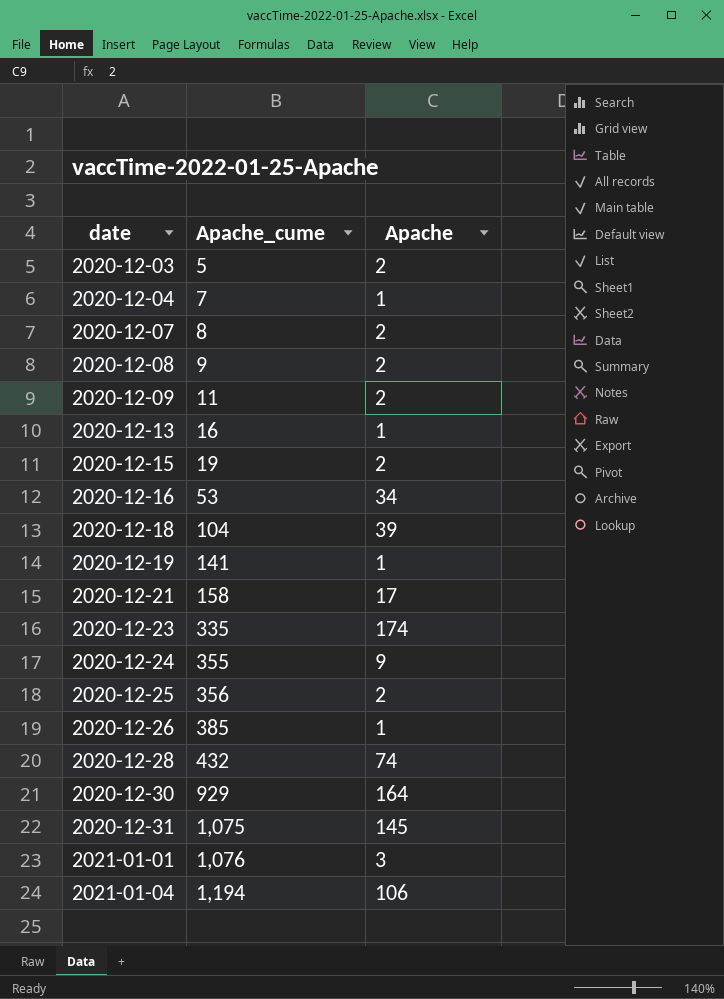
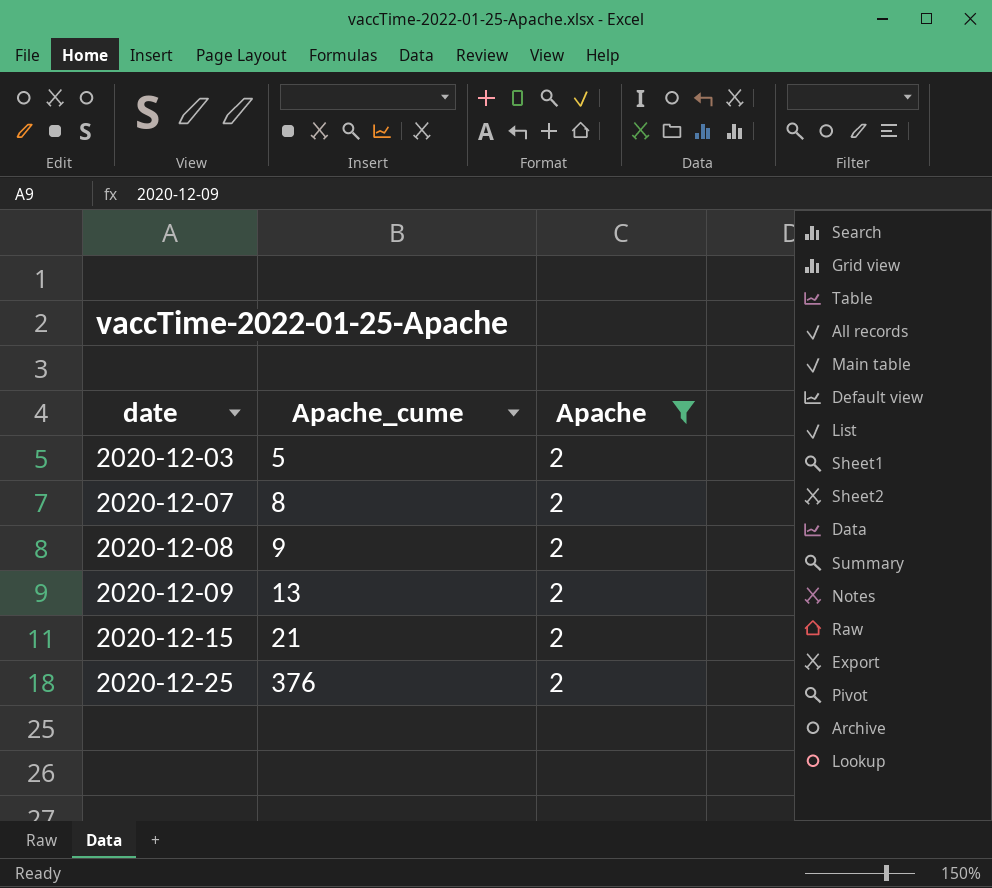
filter: none -> Apache = 2
2020-12-09 | Apache_cume: 11 -> 13
2020-12-15 | Apache_cume: 19 -> 21
2020-12-25 | Apache_cume: 356 -> 376

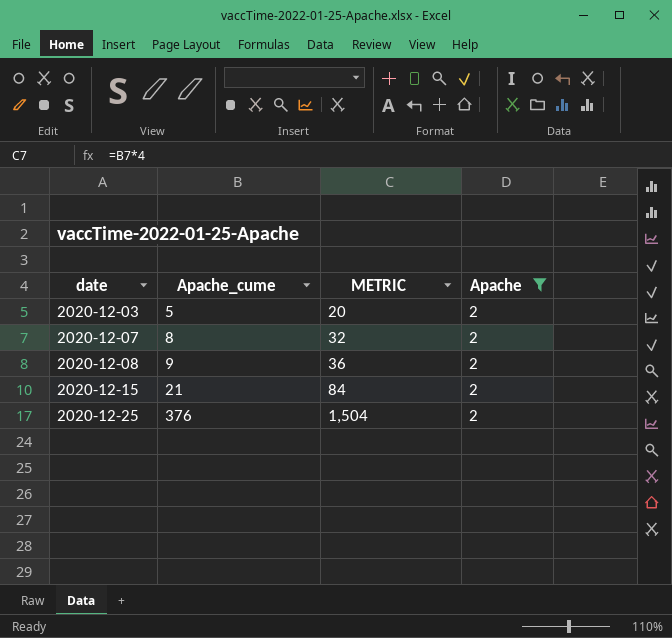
column METRIC | formula: none -> [Apache_cume] * 4
row 2020-12-09: 13 | 2 -> none

